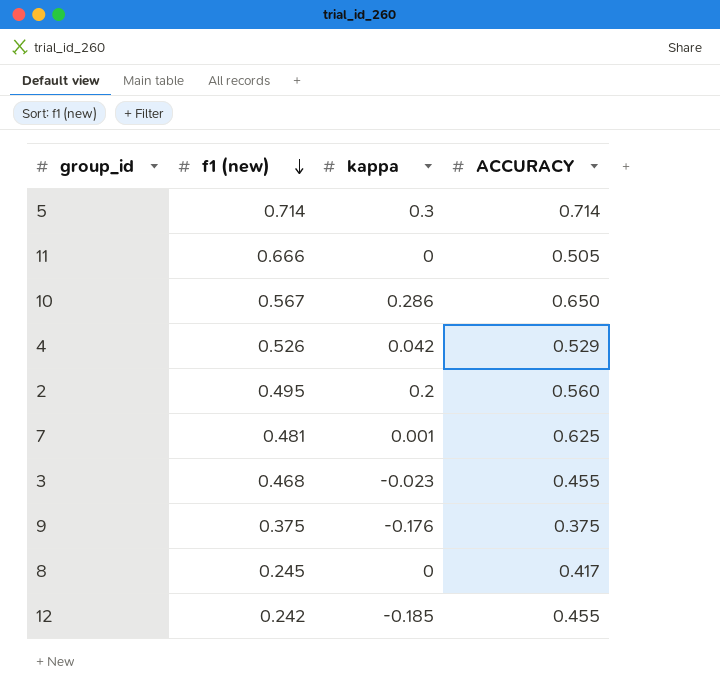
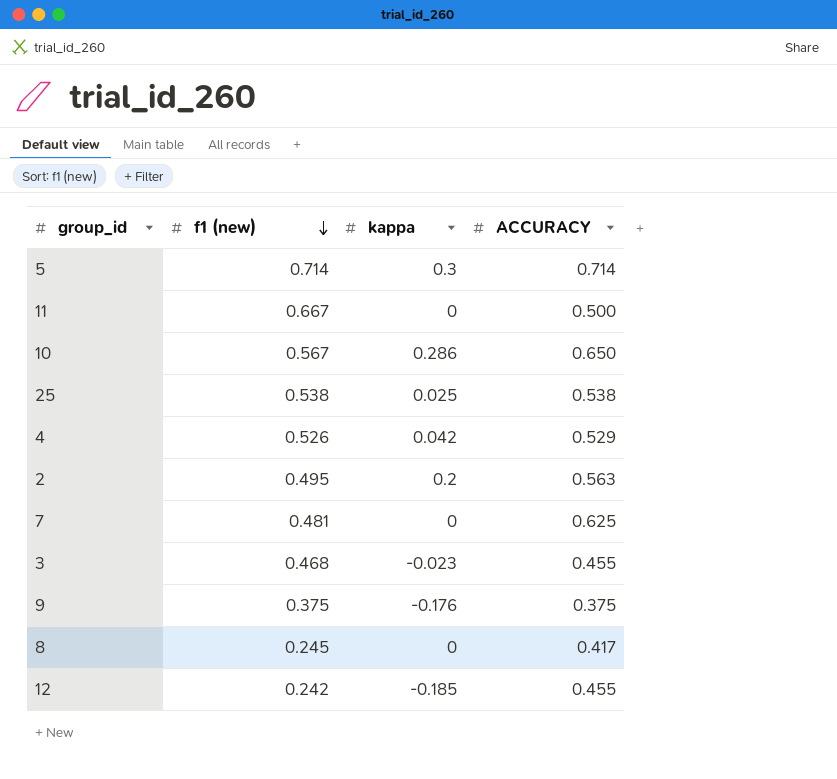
11 | f1 (new): 0.666 -> 0.667
11 | ACCURACY: 0.505 -> 0.500
row 25: none -> 0.538 | 0.025 | 0.538
2 | ACCURACY: 0.560 -> 0.563
7 | kappa: 0.001 -> 0

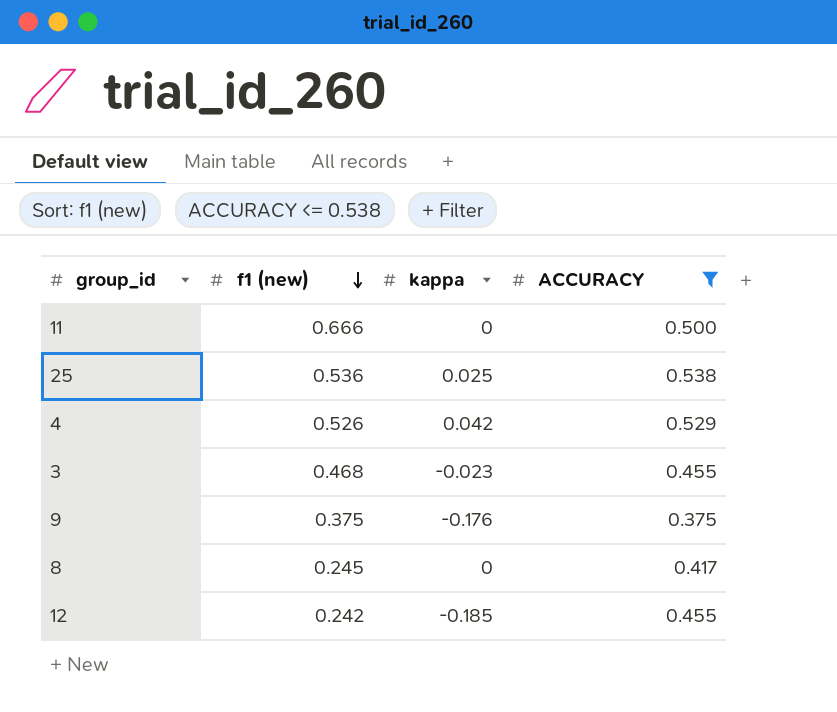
filter: none -> ACCURACY <= 0.538
11 | f1 (new): 0.667 -> 0.666
25 | f1 (new): 0.538 -> 0.536

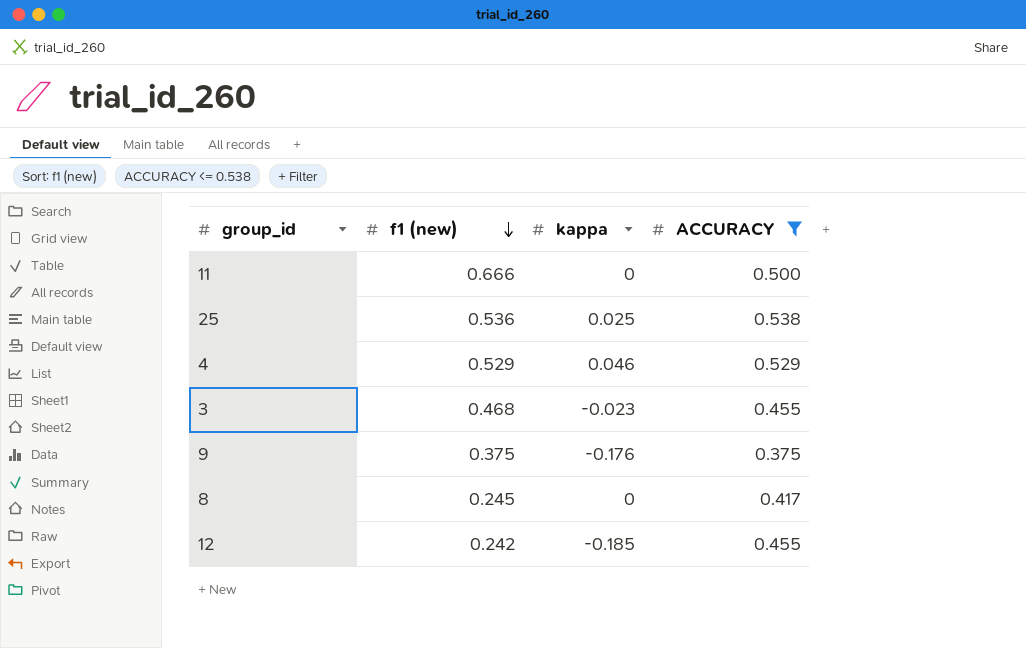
4 | f1 (new): 0.526 -> 0.529
4 | kappa: 0.042 -> 0.046

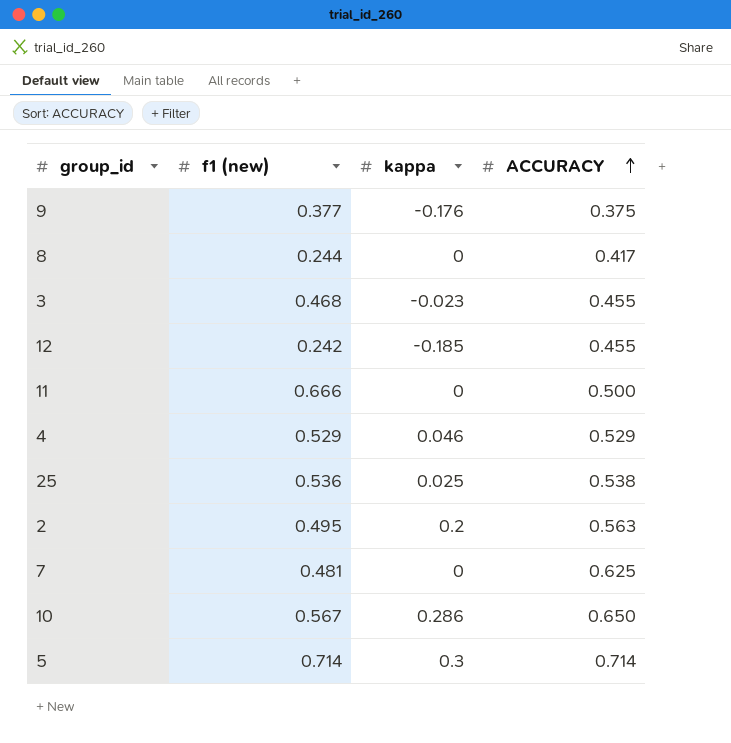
filter: ACCURACY <= 0.538 -> none
row order: f1 (new) descending -> ACCURACY ascending
9 | f1 (new): 0.375 -> 0.377
8 | f1 (new): 0.245 -> 0.244

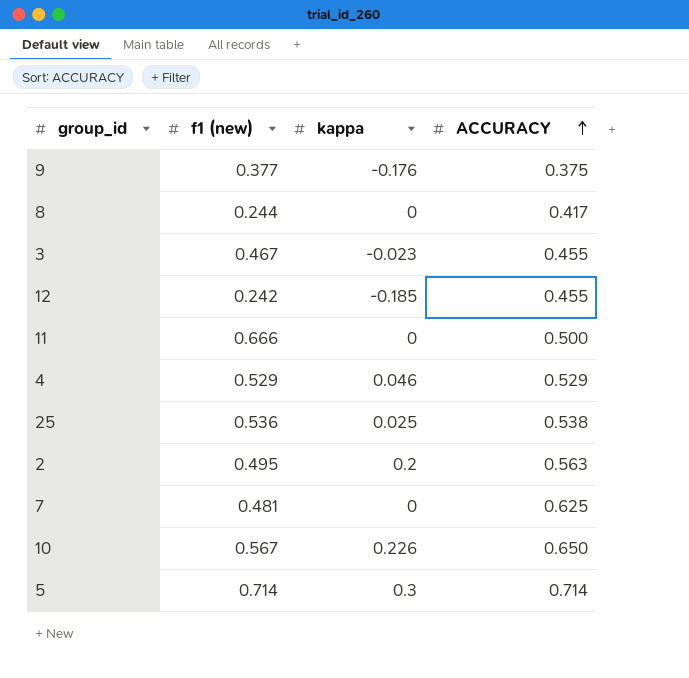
3 | f1 (new): 0.468 -> 0.467
10 | kappa: 0.286 -> 0.226

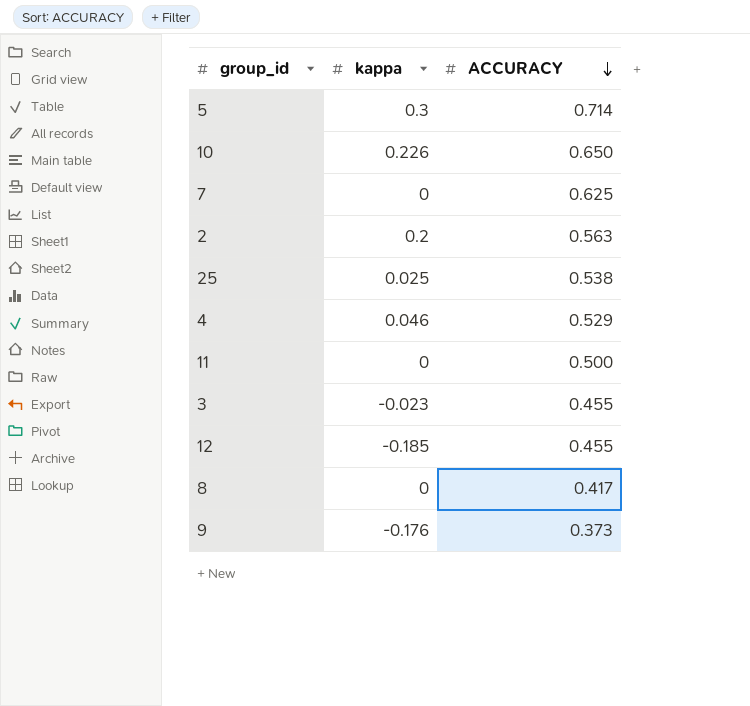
row order: ACCURACY ascending -> ACCURACY descending
column f1 (new) | position: 2 -> none
9 | ACCURACY: 0.375 -> 0.373

